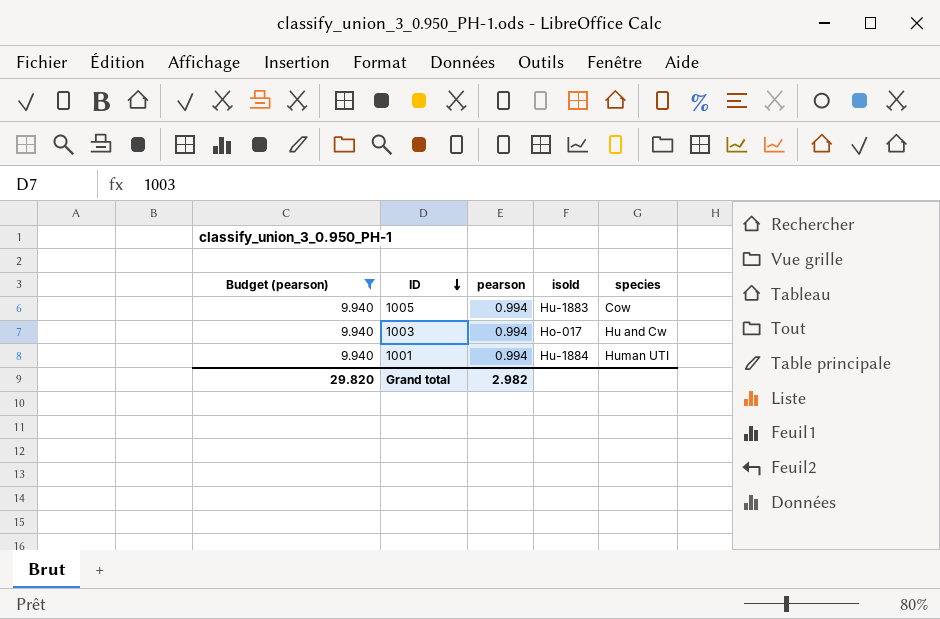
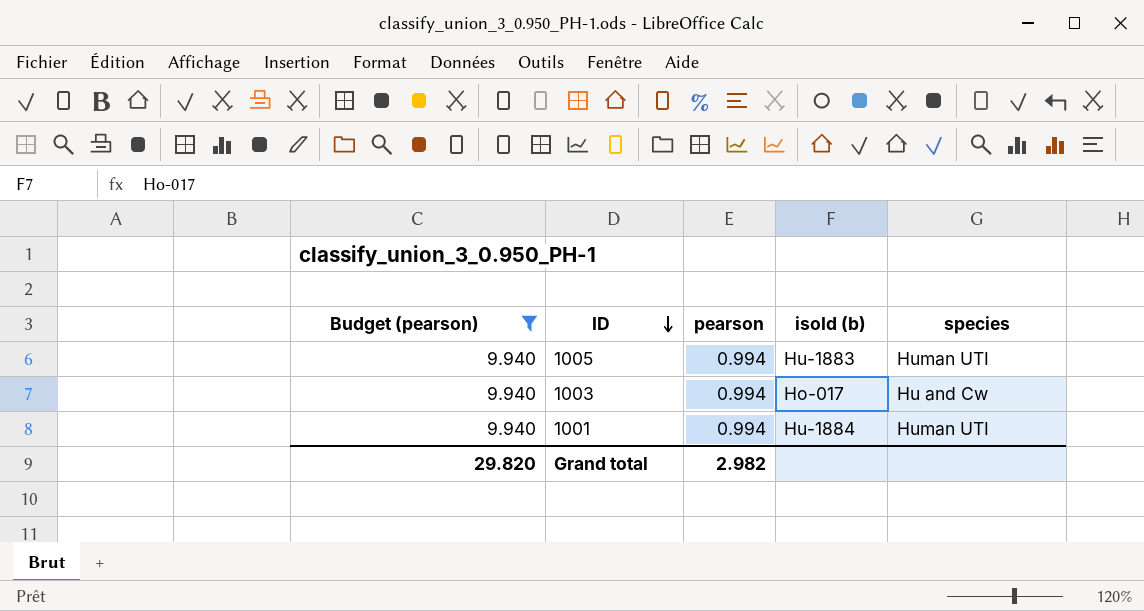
column name: isoId -> isoId (b)
1005 | species: Cow -> Human UTI

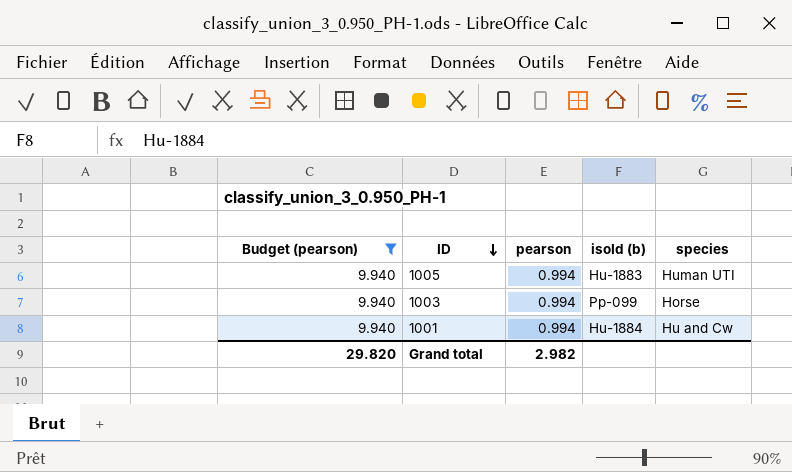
1003 | isoId (b): Ho-017 -> Pp-099
1003 | species: Hu and Cw -> Horse
1001 | species: Human UTI -> Hu and Cw

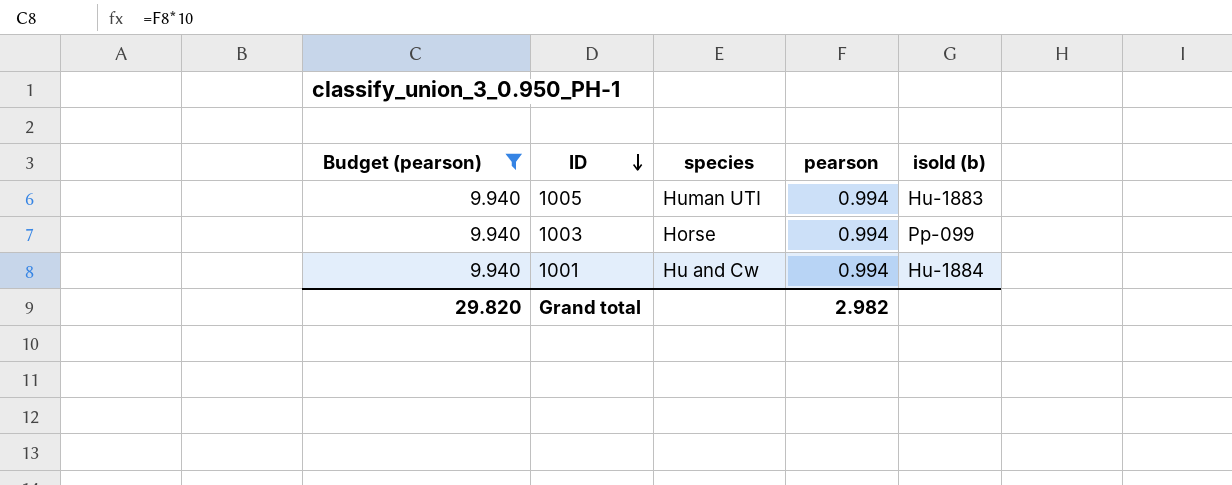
column species | position: 5 -> 3

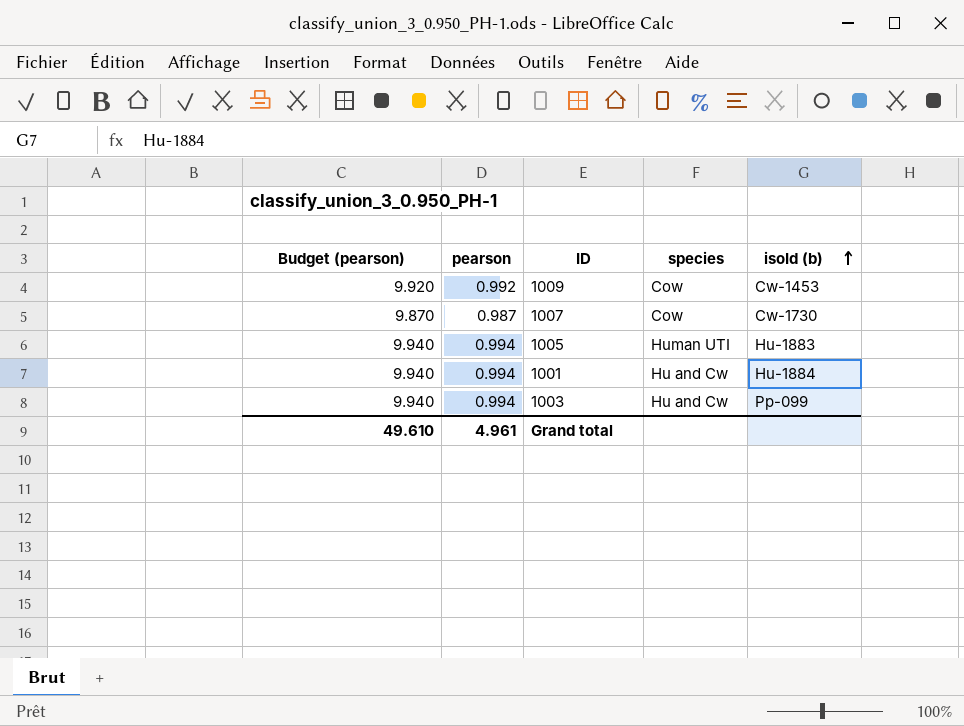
filter: Budget (pearson) = 9.940 -> none
row order: ID descending -> isoId (b) ascending
column pearson | position: 4 -> 2
1003 | species: Horse -> Hu and Cw
Grand total | Budget (pearson): 29.820 -> 49.610
Grand total | pearson: 2.982 -> 4.961

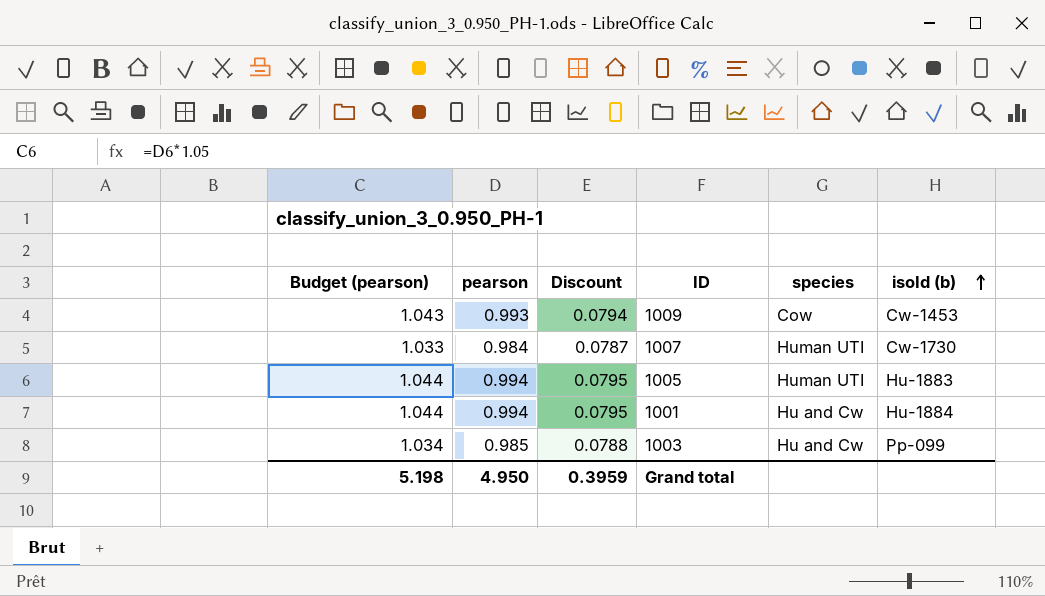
column Budget (pearson) | formula: [pearson] * 10 -> [pearson] * 1.05
column Discount | formula: none -> [pearson] * 0.08
1009 | pearson: 0.992 -> 0.993
1007 | pearson: 0.987 -> 0.984
1007 | species: Cow -> Human UTI
1003 | pearson: 0.994 -> 0.985
Grand total | Budget (pearson): 49.610 -> 5.198
Grand total | pearson: 4.961 -> 4.950

